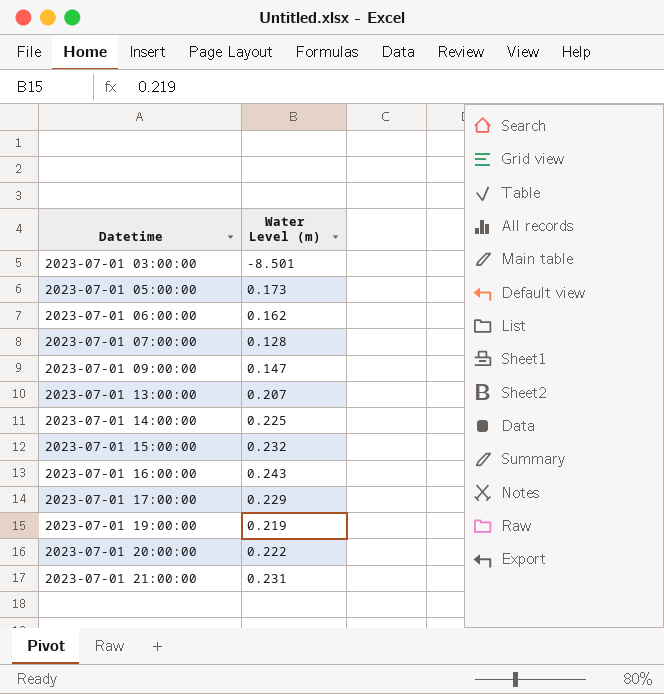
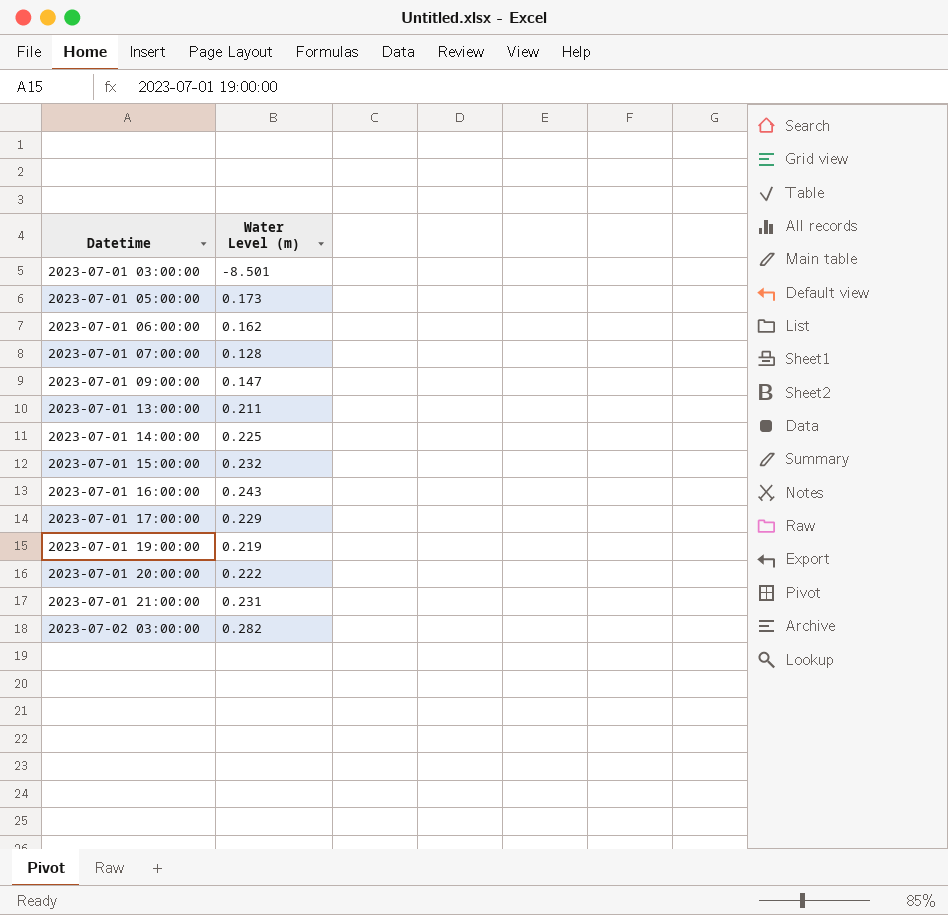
2023-07-01 13:00:00 | Water Level (m): 0.207 -> 0.211
row 2023-07-02 03:00:00: none -> 0.282

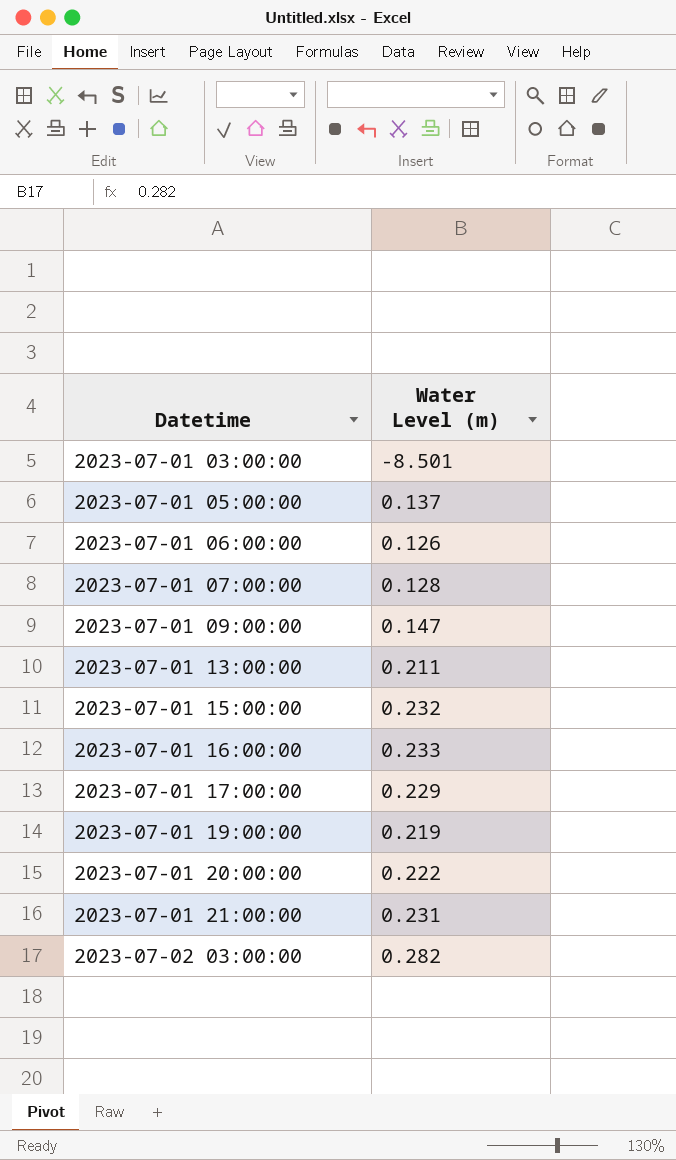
row 2023-07-01 14:00:00: 0.225 -> none
2023-07-01 05:00:00 | Water Level (m): 0.173 -> 0.137
2023-07-01 06:00:00 | Water Level (m): 0.162 -> 0.126
2023-07-01 16:00:00 | Water Level (m): 0.243 -> 0.233

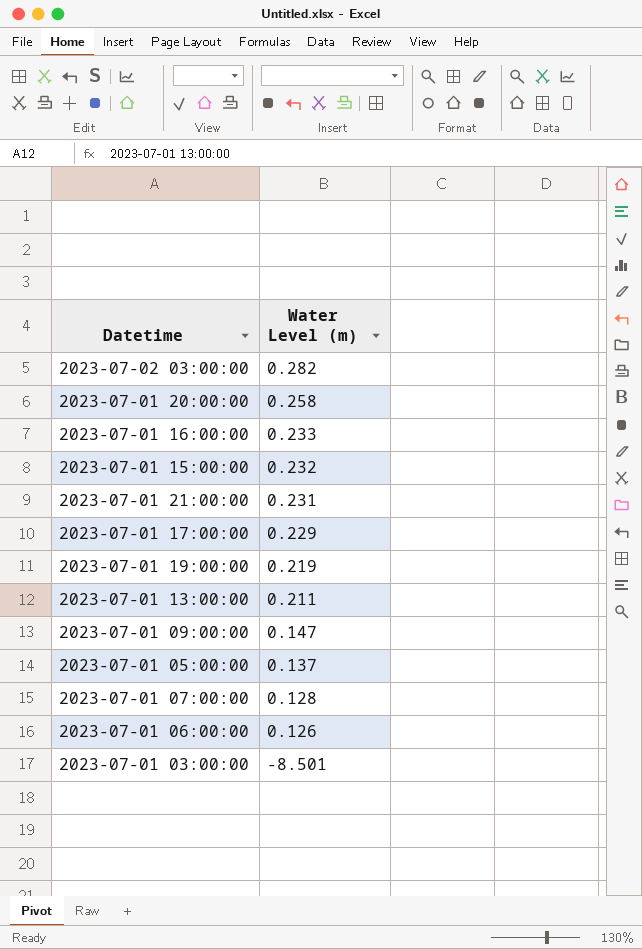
row order: Datetime ascending -> Water Level (m) descending
2023-07-01 20:00:00 | Water Level (m): 0.222 -> 0.258

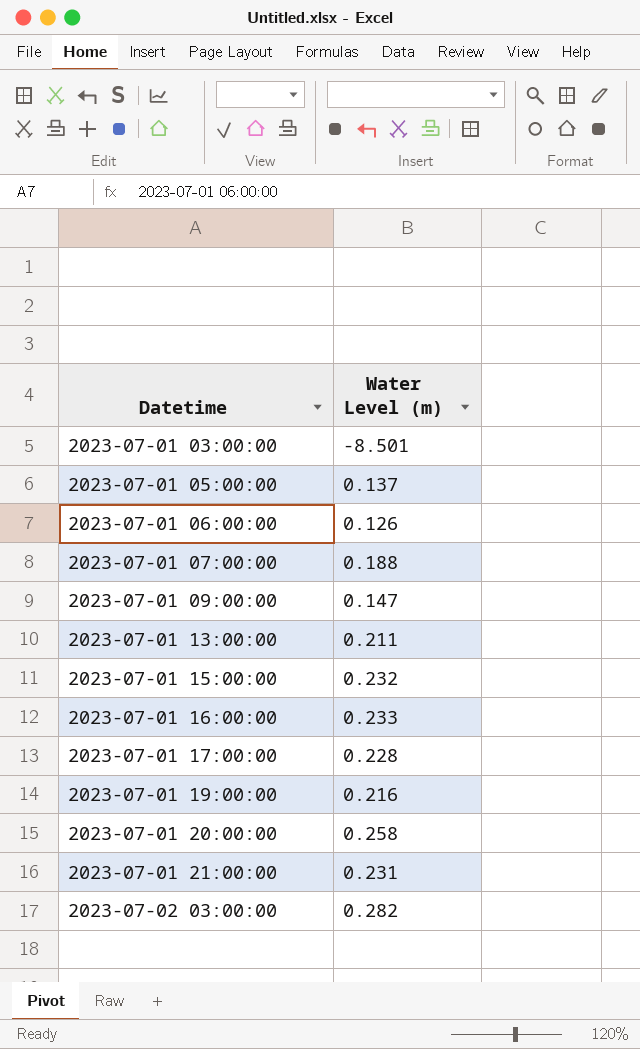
row order: Water Level (m) descending -> Datetime ascending
2023-07-01 07:00:00 | Water Level (m): 0.128 -> 0.188
2023-07-01 17:00:00 | Water Level (m): 0.229 -> 0.228
2023-07-01 19:00:00 | Water Level (m): 0.219 -> 0.216

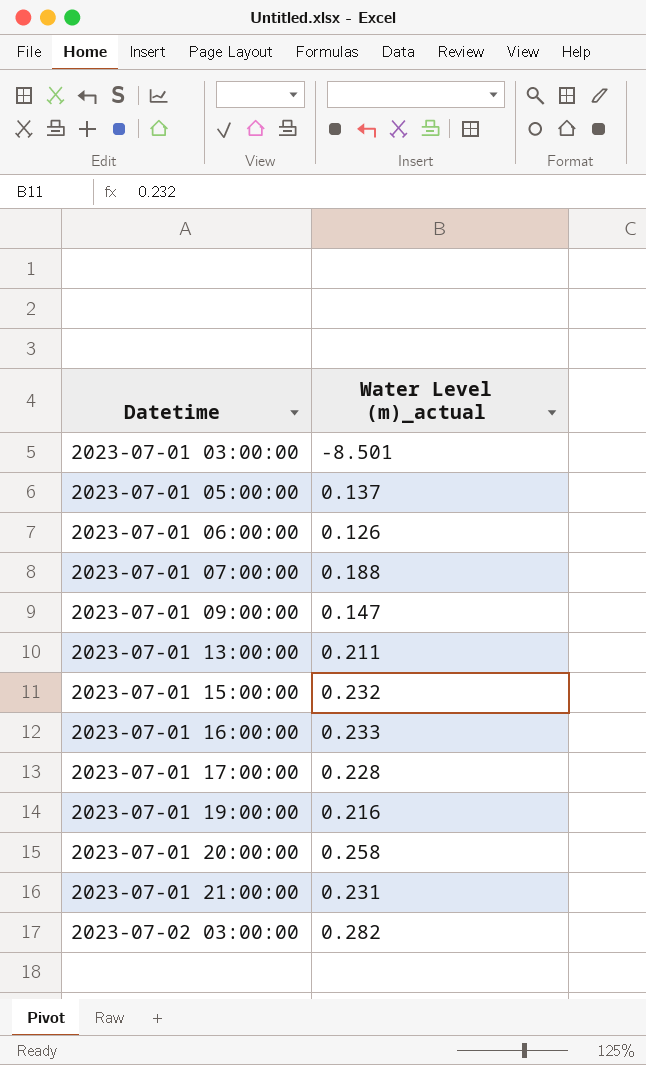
column name: Water Level (m) -> Water Level (m)_actual

